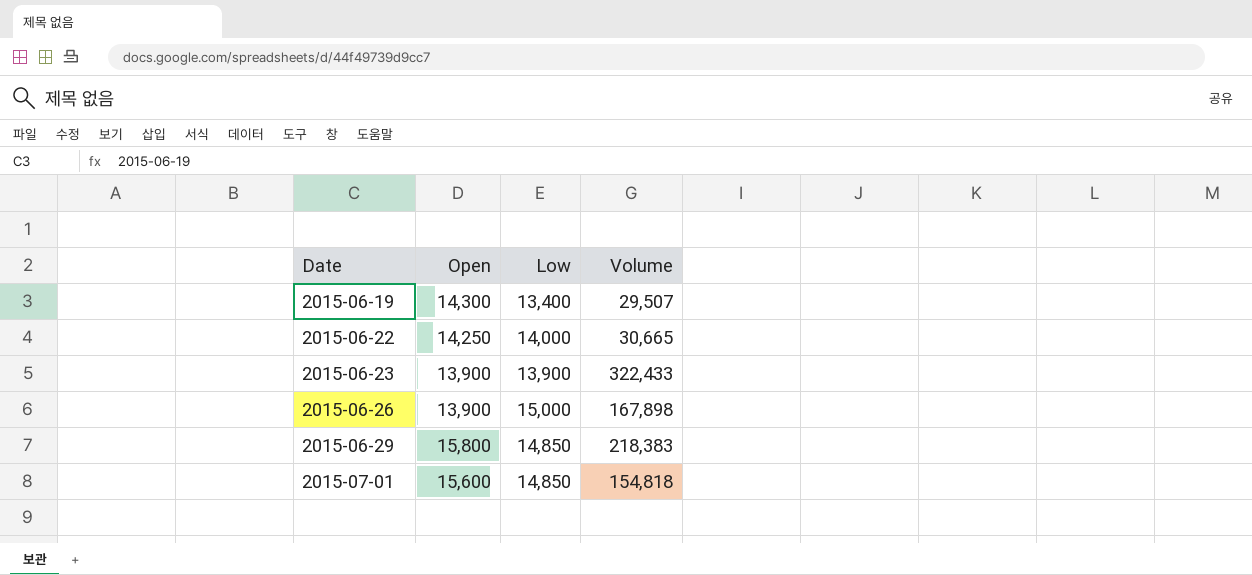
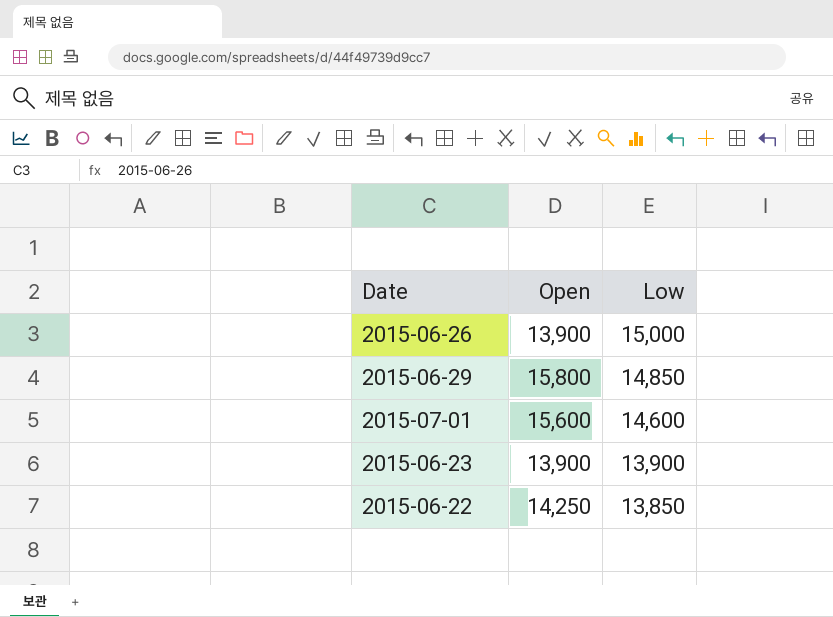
row order: Date ascending -> Low descending
column Volume | position: 4 -> none
row 2015-06-19: 14,300 | 13,400 | 29,507 -> none
2015-07-01 | Low: 14,850 -> 14,600
2015-06-22 | Low: 14,000 -> 13,850

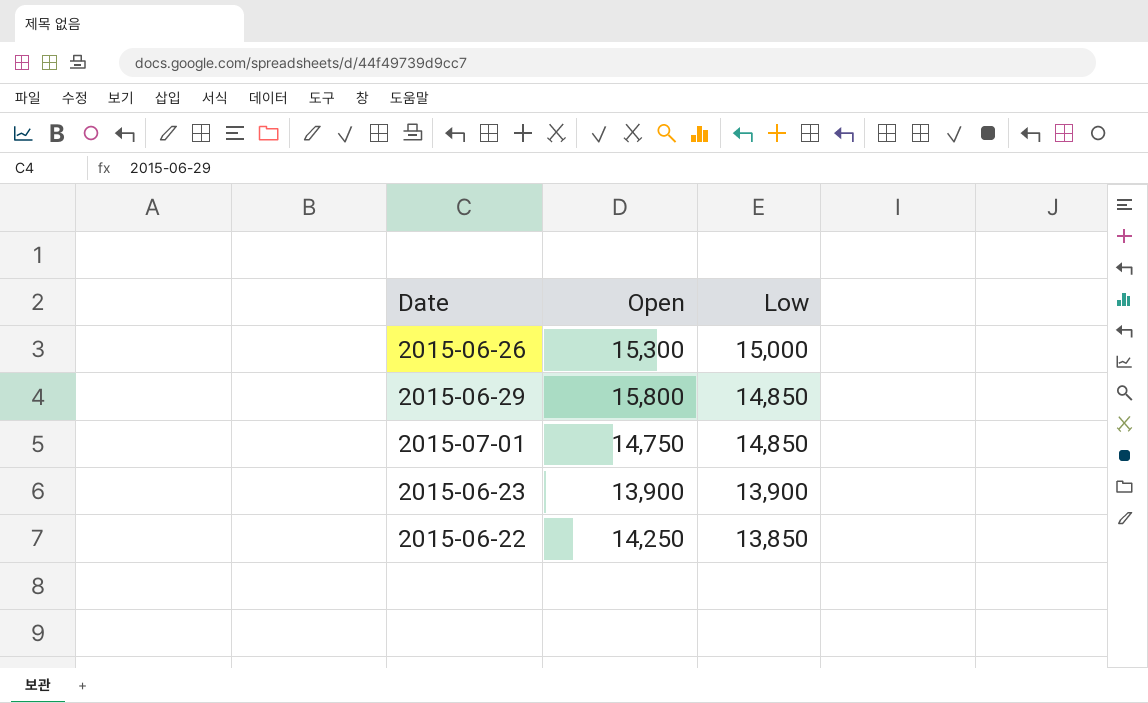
2015-06-26 | Open: 13,900 -> 15,300
2015-07-01 | Open: 15,600 -> 14,750
2015-07-01 | Low: 14,600 -> 14,850

